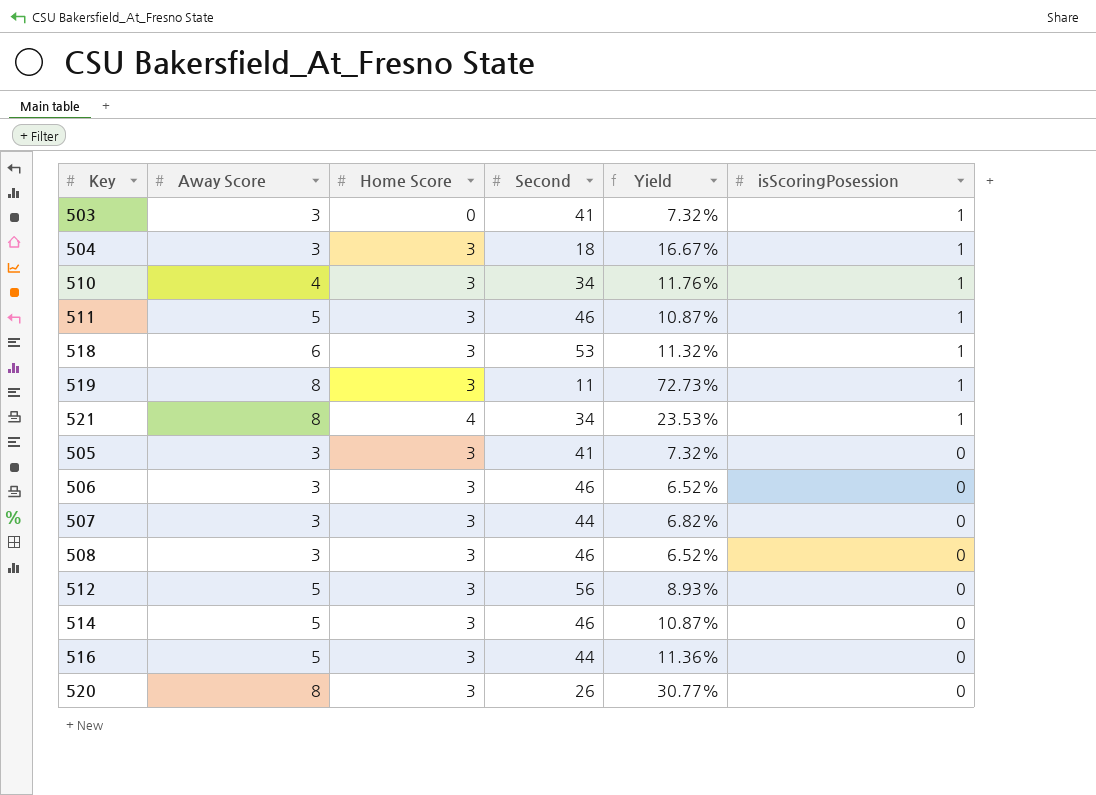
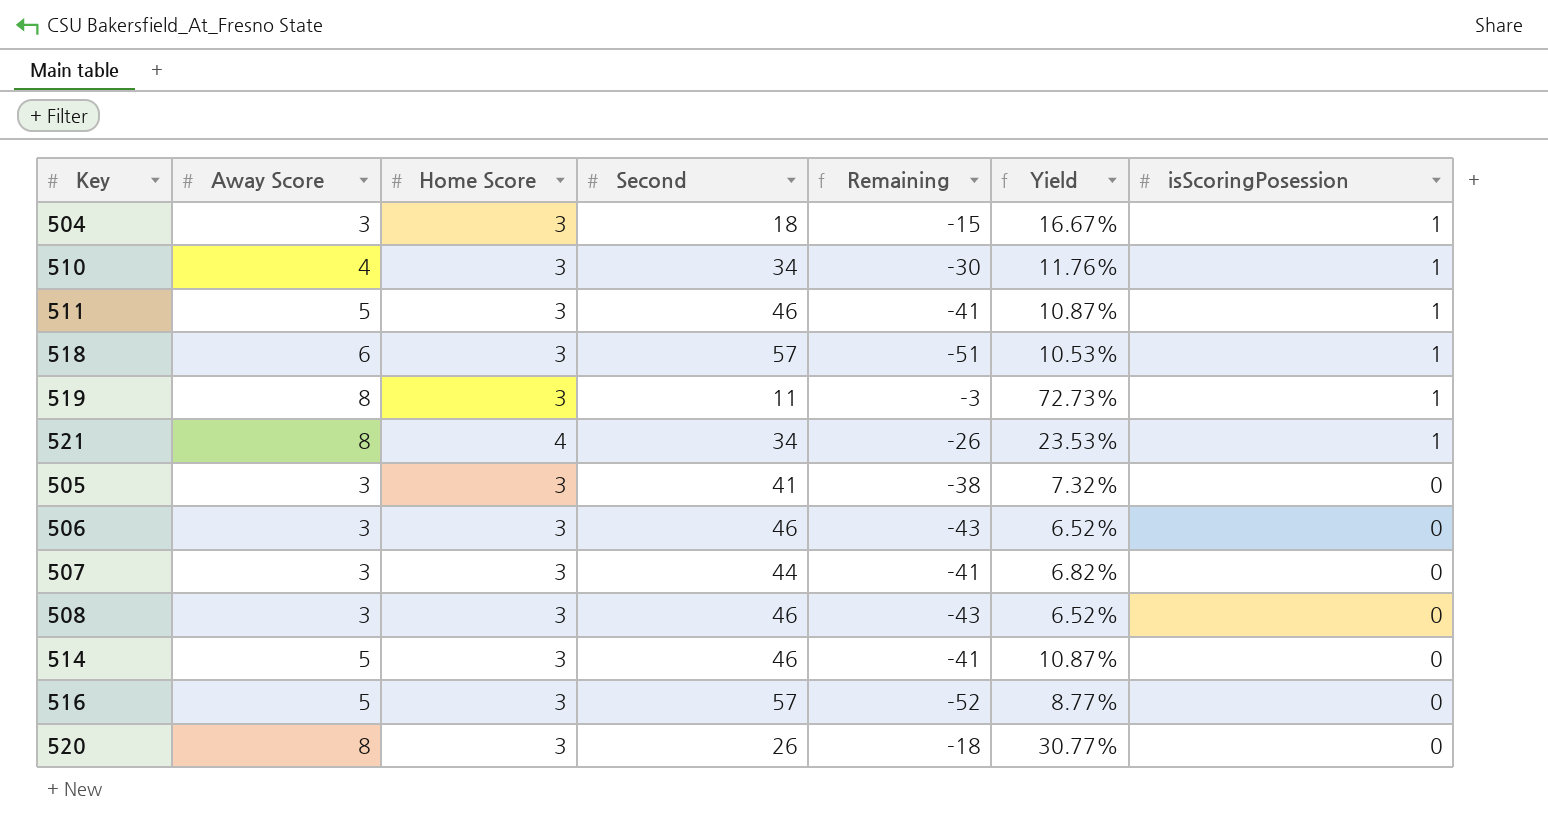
column Remaining | formula: none -> [Away Score] - [Second]
row 503: 3 | 0 | 41 | 7.32% | 1 -> none
row 512: 5 | 3 | 56 | 8.93% | 0 -> none
518 | Second: 53 -> 57
518 | Yield: 11.32% -> 10.53%
516 | Second: 44 -> 57
516 | Yield: 11.36% -> 8.77%

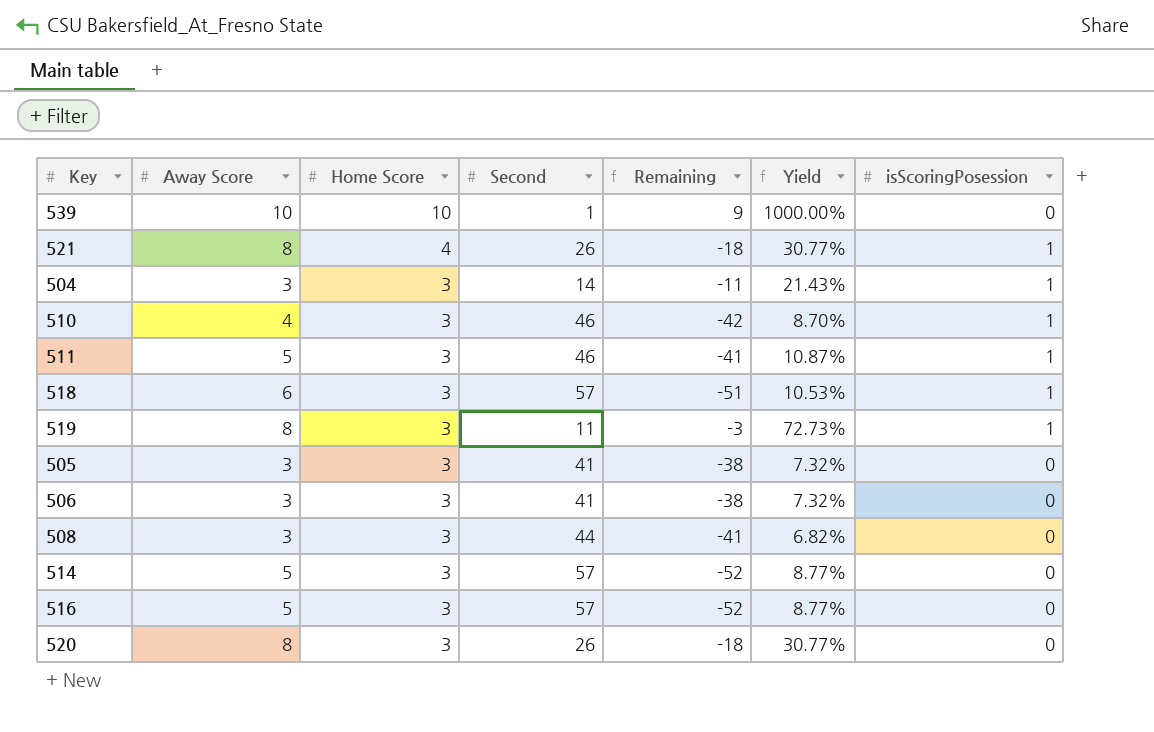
row order: isScoringPosession descending -> Home Score descending
row 507: 3 | 3 | 44 | -41 | 6.82% | 0 -> none
row 539: none -> 10 | 10 | 1 | 9 | 1000.00% | 0
521 | Second: 34 -> 26
521 | Remaining: -26 -> -18
521 | Yield: 23.53% -> 30.77%
504 | Second: 18 -> 14
504 | Remaining: -15 -> -11
504 | Yield: 16.67% -> 21.43%
510 | Second: 34 -> 46
510 | Remaining: -30 -> -42
510 | Yield: 11.76% -> 8.70%
506 | Second: 46 -> 41
506 | Remaining: -43 -> -38
506 | Yield: 6.52% -> 7.32%
508 | Second: 46 -> 44
508 | Remaining: -43 -> -41
508 | Yield: 6.52% -> 6.82%
514 | Second: 46 -> 57
514 | Remaining: -41 -> -52
514 | Yield: 10.87% -> 8.77%

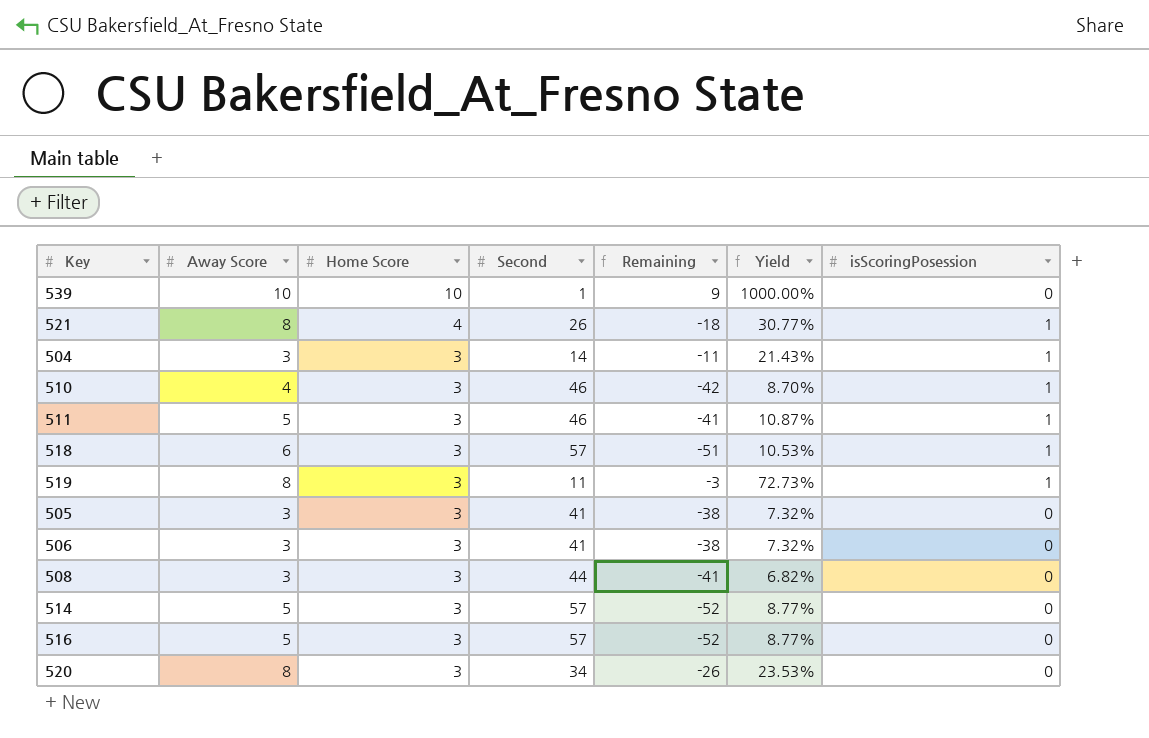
520 | Second: 26 -> 34
520 | Remaining: -18 -> -26
520 | Yield: 30.77% -> 23.53%

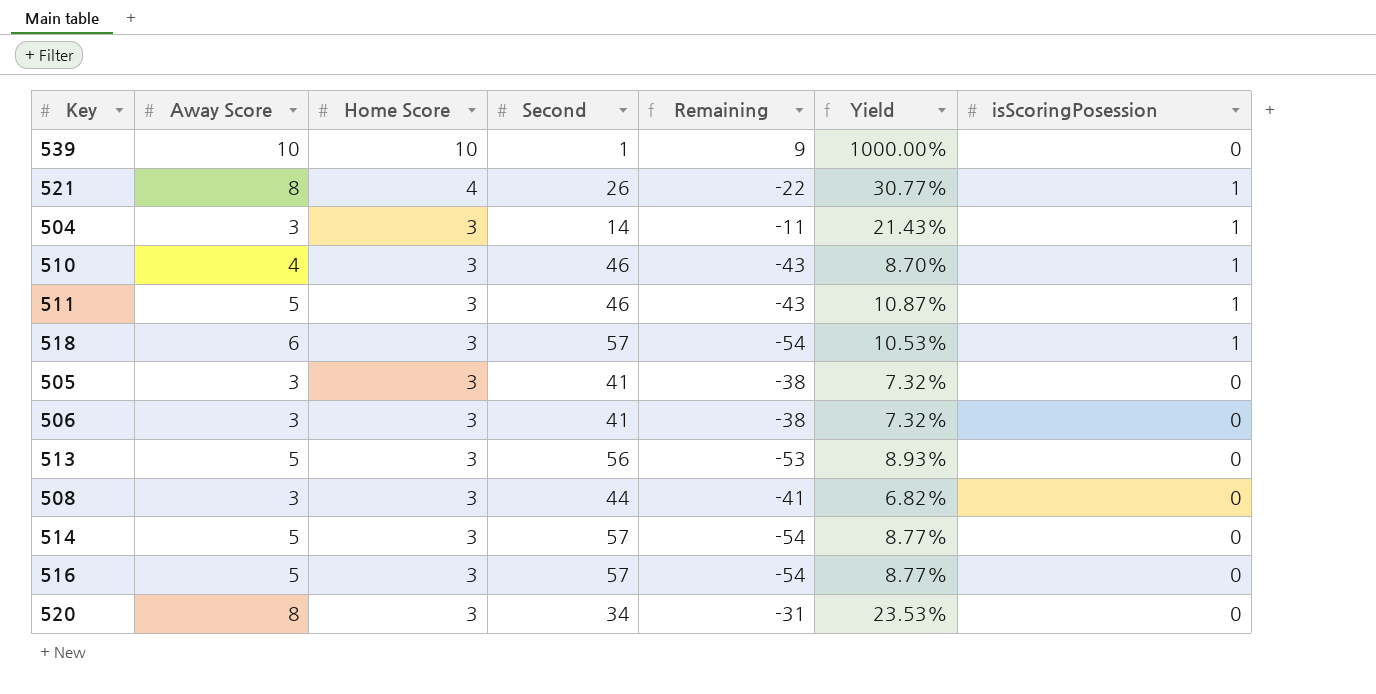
column Remaining | formula: [Away Score] - [Second] -> [Home Score] - [Second]
row 519: 8 | 3 | 11 | -3 | 72.73% | 1 -> none
row 513: none -> 5 | 3 | 56 | -53 | 8.93% | 0

